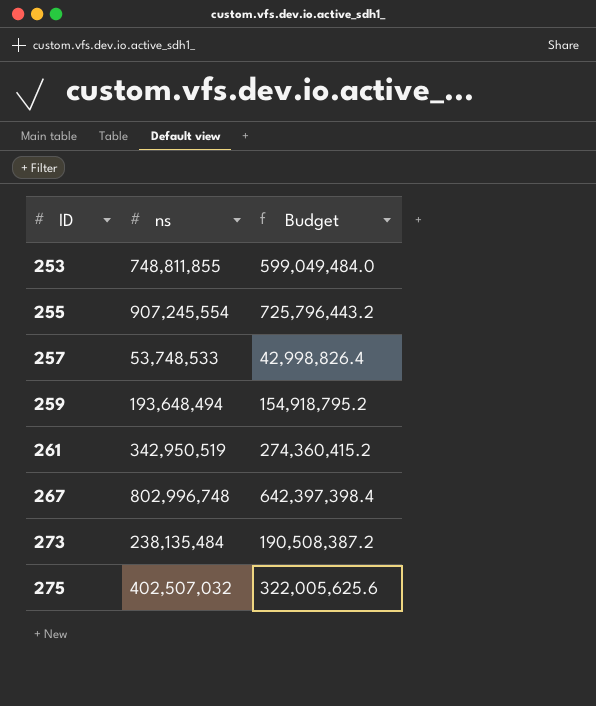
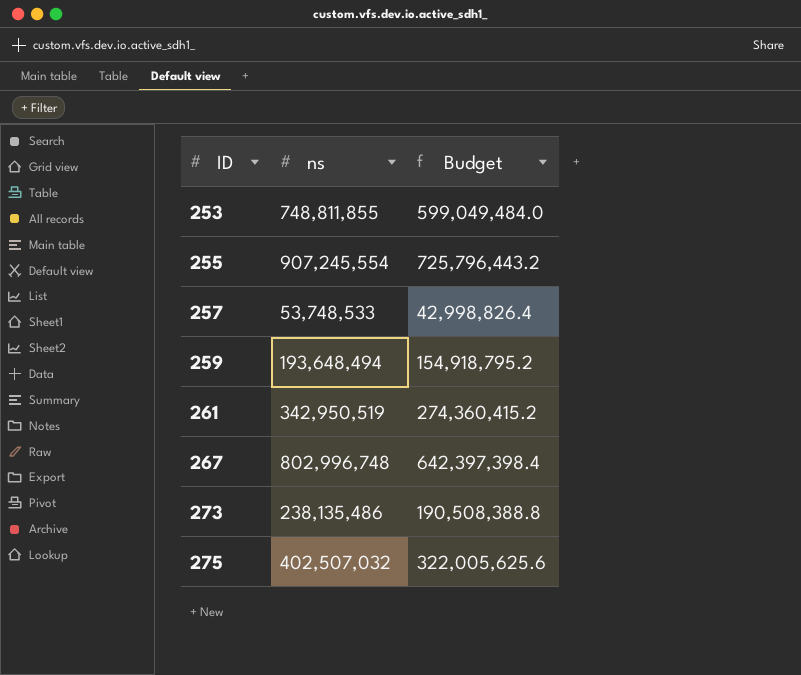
273 | ns: 238,135,484 -> 238,135,486
273 | Budget: 190,508,387.2 -> 190,508,388.8

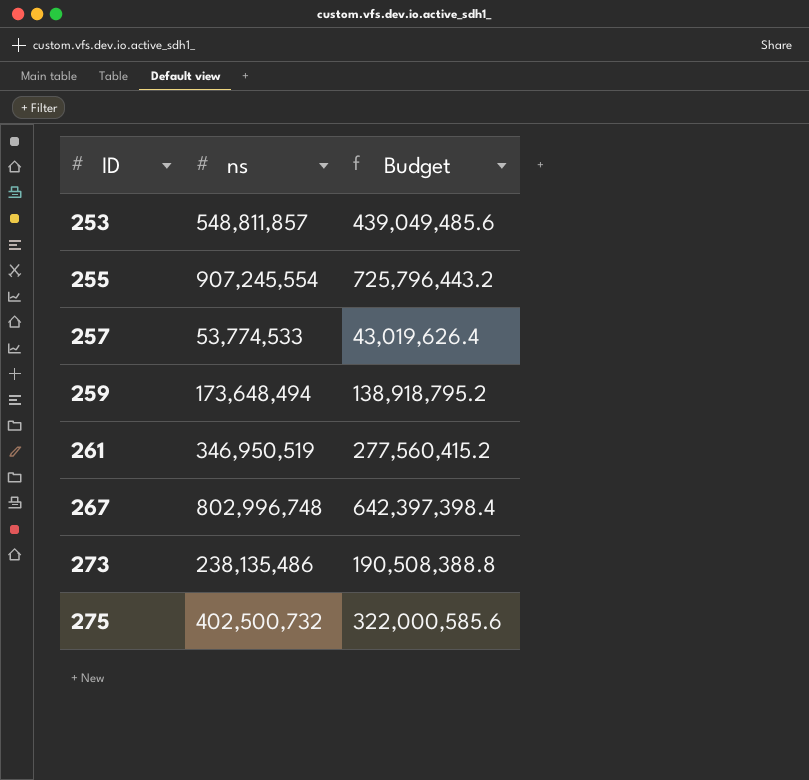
253 | ns: 748,811,855 -> 548,811,857
253 | Budget: 599,049,484.0 -> 439,049,485.6
257 | ns: 53,748,533 -> 53,774,533
257 | Budget: 42,998,826.4 -> 43,019,626.4
259 | ns: 193,648,494 -> 173,648,494
259 | Budget: 154,918,795.2 -> 138,918,795.2
261 | ns: 342,950,519 -> 346,950,519
261 | Budget: 274,360,415.2 -> 277,560,415.2
275 | ns: 402,507,032 -> 402,500,732
275 | Budget: 322,005,625.6 -> 322,000,585.6

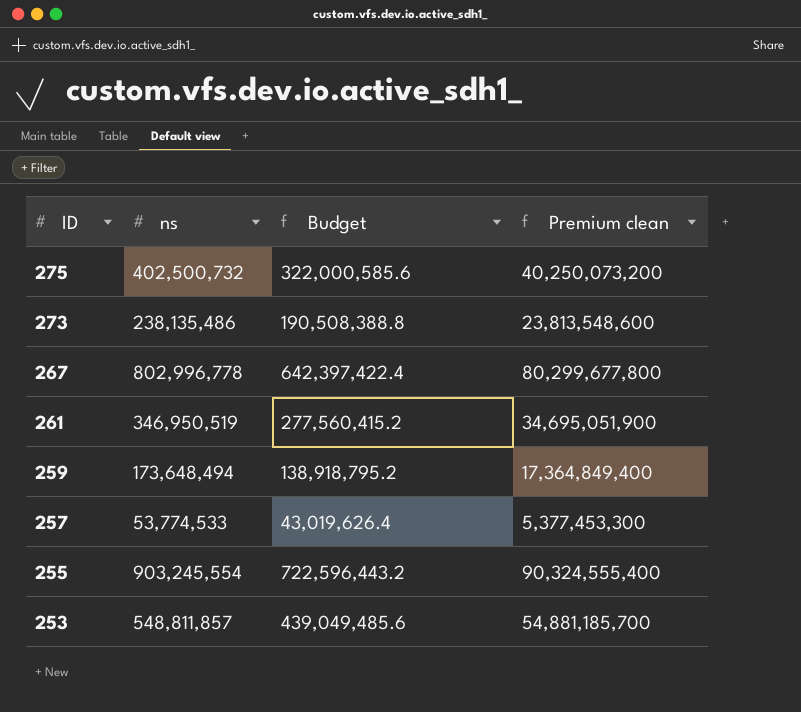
row order: ID ascending -> ID descending
column Premium clean | formula: none -> [ns] * 100
267 | ns: 802,996,748 -> 802,996,778
267 | Budget: 642,397,398.4 -> 642,397,422.4
255 | ns: 907,245,554 -> 903,245,554
255 | Budget: 725,796,443.2 -> 722,596,443.2

